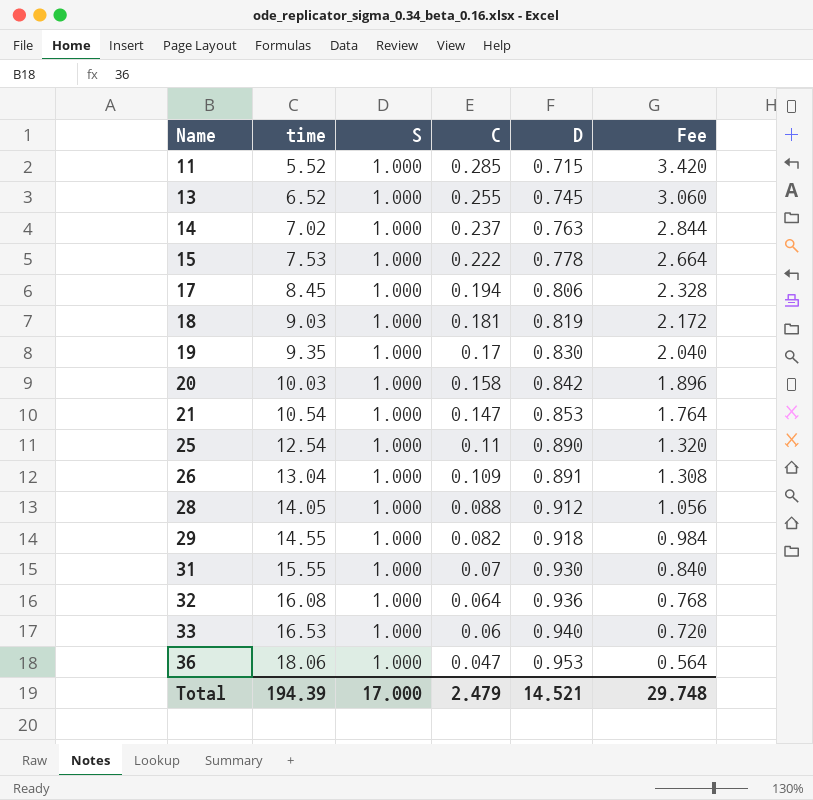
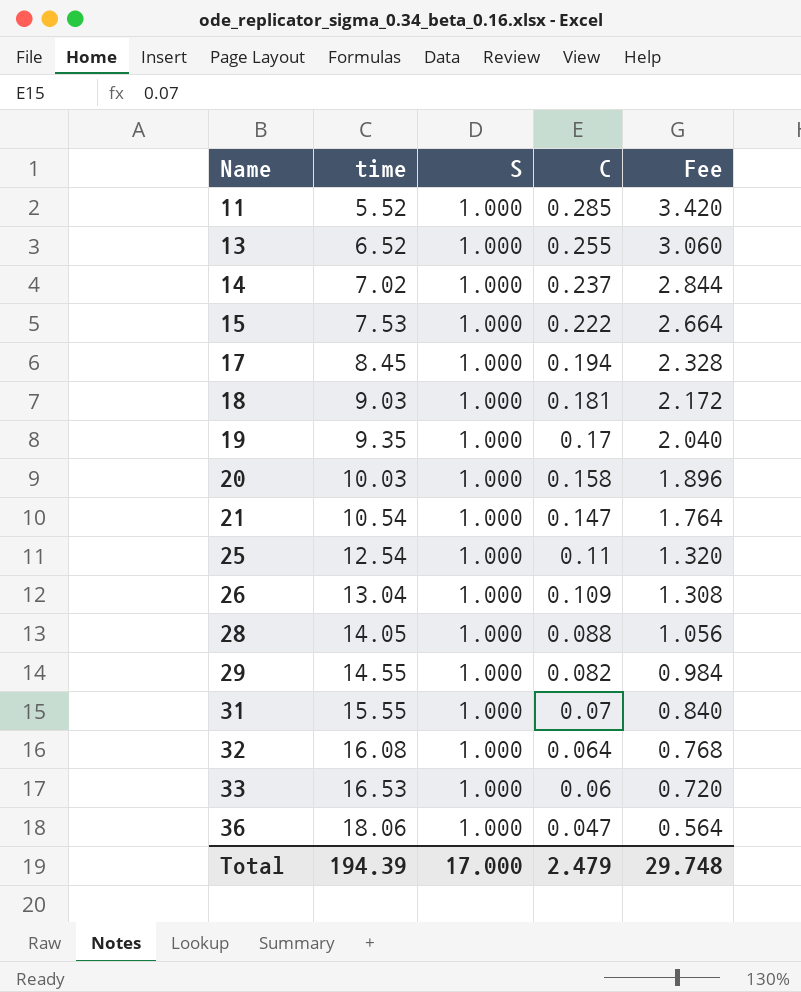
column D | formula: [S] - [C] -> none

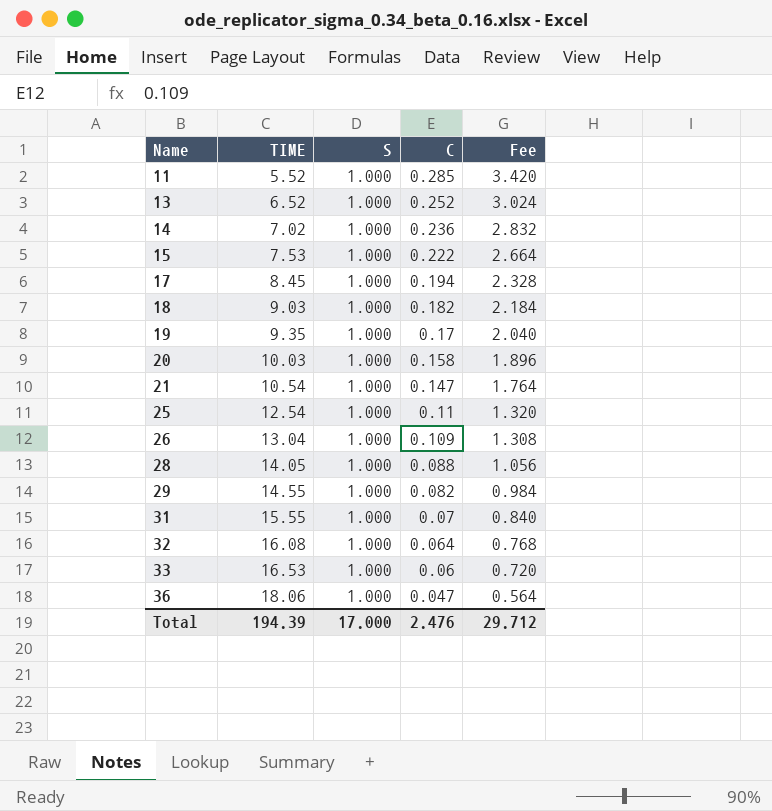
column name: time -> TIME
13 | C: 0.255 -> 0.252
13 | Fee: 3.060 -> 3.024
14 | C: 0.237 -> 0.236
14 | Fee: 2.844 -> 2.832
18 | C: 0.181 -> 0.182
18 | Fee: 2.172 -> 2.184
Total | C: 2.479 -> 2.476
Total | Fee: 29.748 -> 29.712

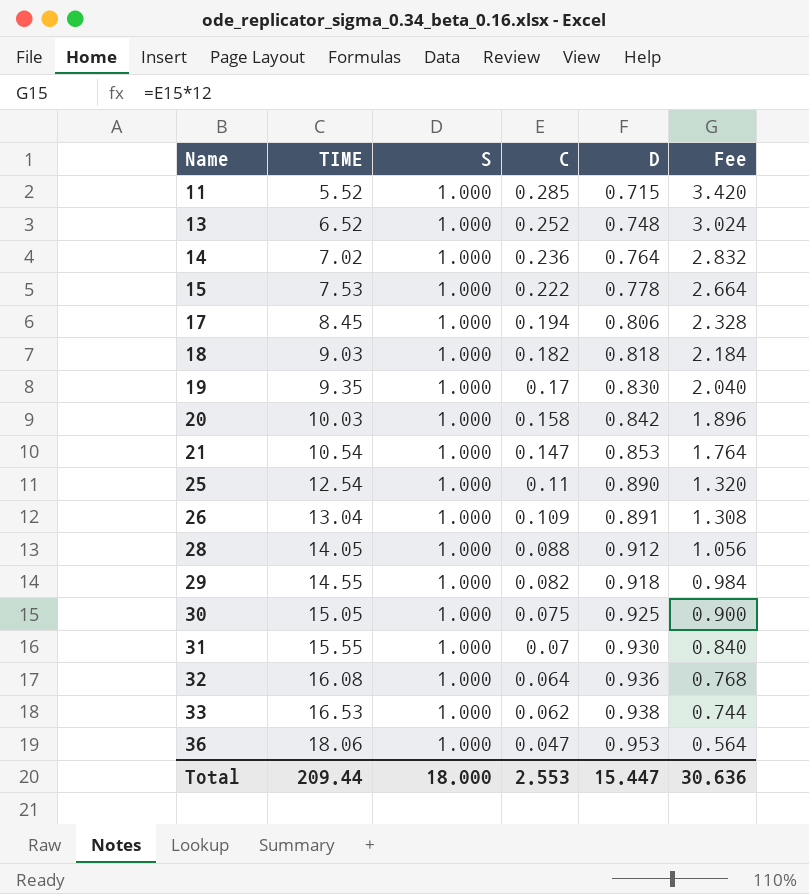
column D | formula: none -> [S] - [C]
row 30: none -> 15.05 | 1.000 | 0.075 | 0.925 | 0.900
33 | C: 0.06 -> 0.062
33 | Fee: 0.720 -> 0.744
Total | TIME: 194.39 -> 209.44
Total | S: 17.000 -> 18.000
Total | C: 2.476 -> 2.553
Total | Fee: 29.712 -> 30.636

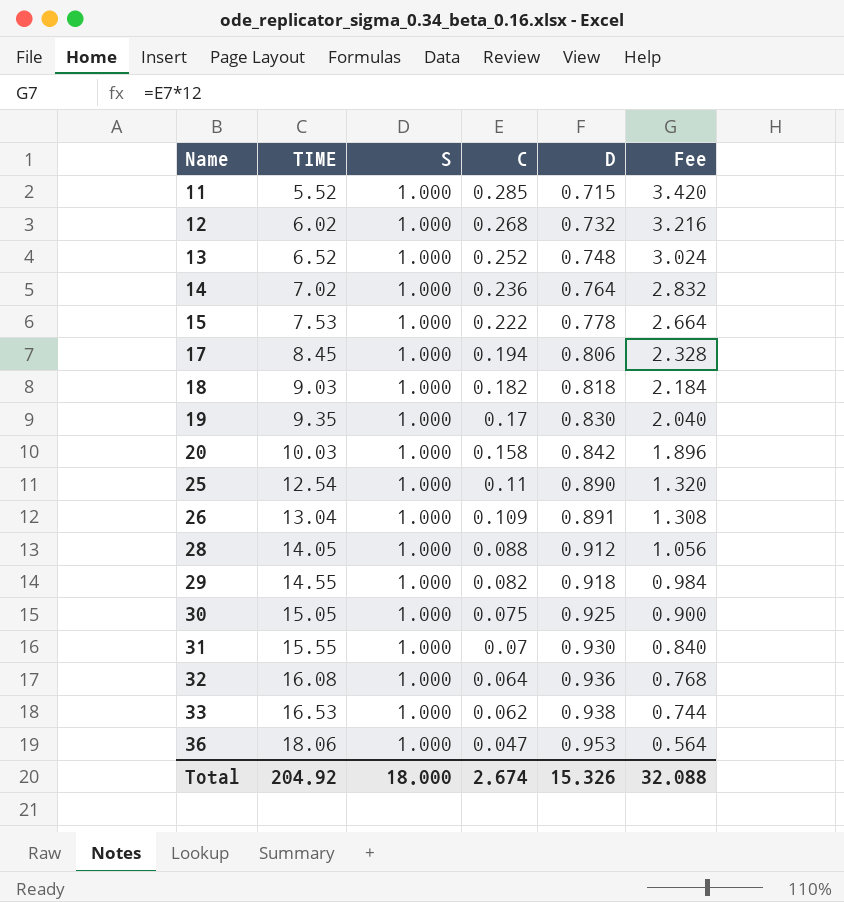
row 21: 10.54 | 1.000 | 0.147 | 0.853 | 1.764 -> none
row 12: none -> 6.02 | 1.000 | 0.268 | 0.732 | 3.216
Total | TIME: 209.44 -> 204.92
Total | C: 2.553 -> 2.674
Total | D: 15.447 -> 15.326
Total | Fee: 30.636 -> 32.088

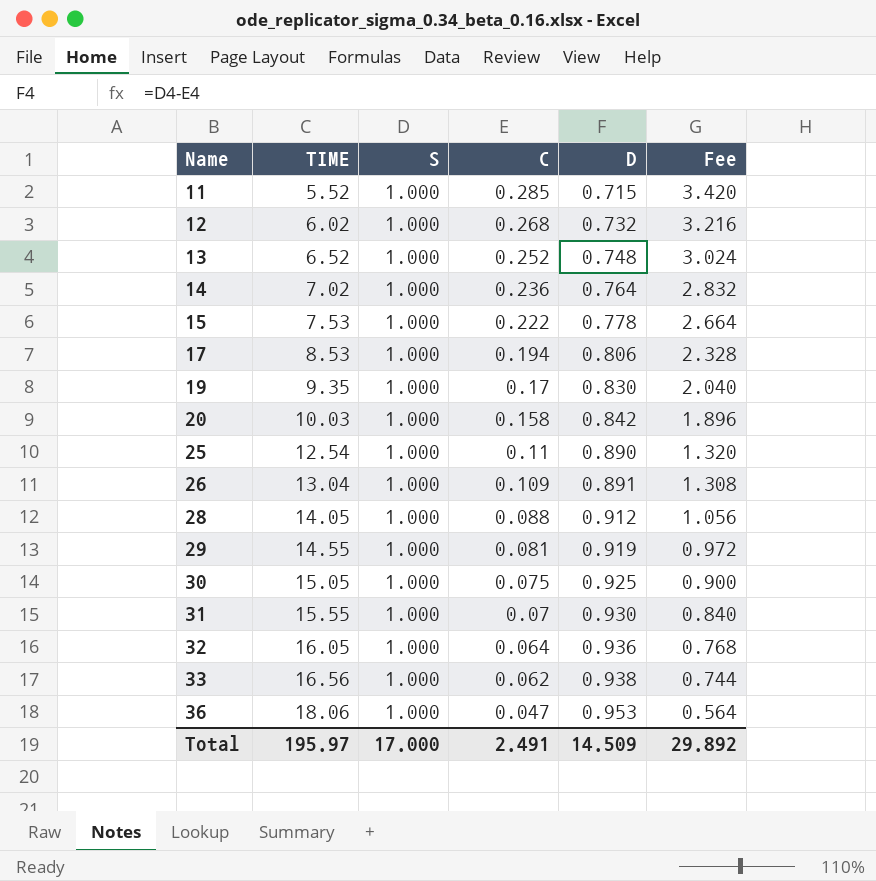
row 18: 9.03 | 1.000 | 0.182 | 0.818 | 2.184 -> none
17 | TIME: 8.45 -> 8.53
29 | C: 0.082 -> 0.081
29 | D: 0.918 -> 0.919
29 | Fee: 0.984 -> 0.972
32 | TIME: 16.08 -> 16.05
33 | TIME: 16.53 -> 16.56
Total | TIME: 204.92 -> 195.97
Total | S: 18.000 -> 17.000
Total | C: 2.674 -> 2.491
Total | D: 15.326 -> 14.509
Total | Fee: 32.088 -> 29.892

